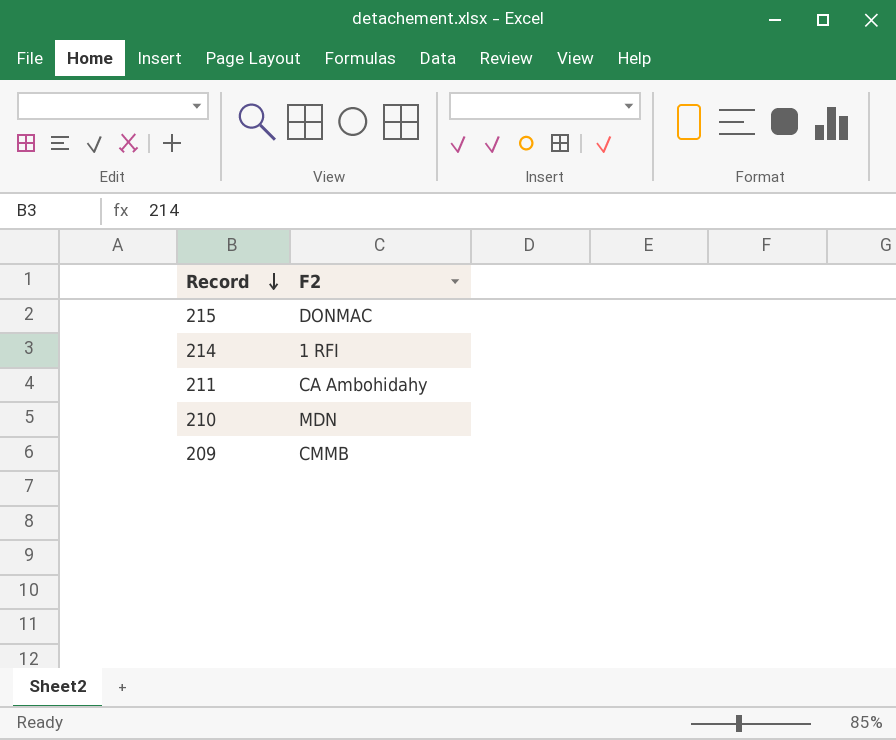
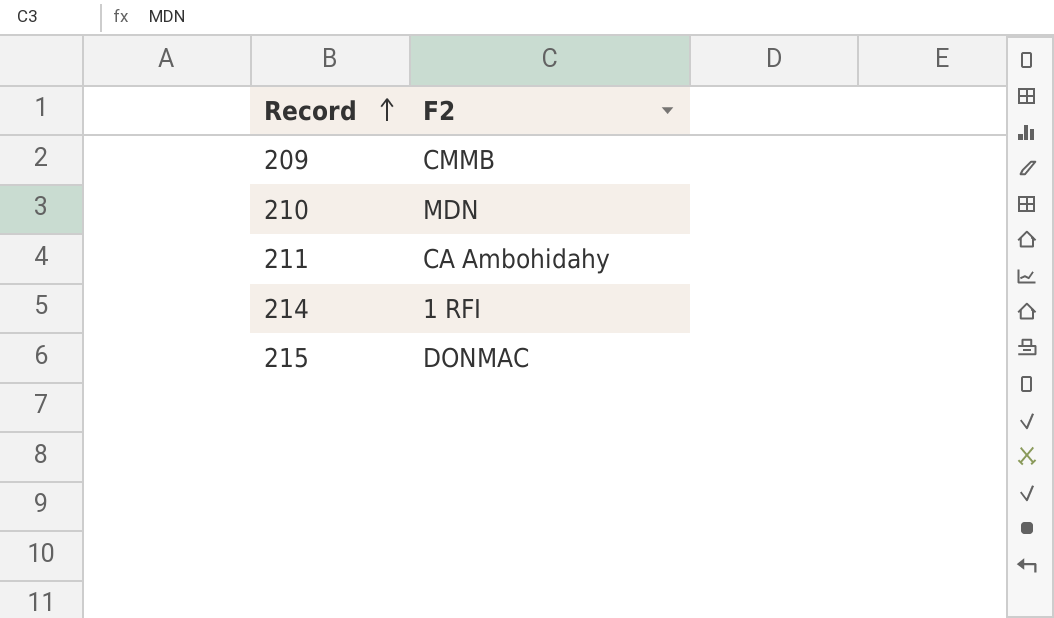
row order: Record descending -> Record ascending

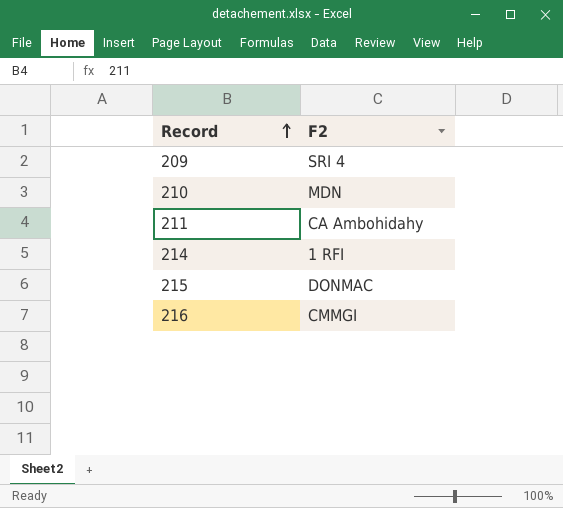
209 | F2: CMMB -> SRI 4
row 216: none -> CMMGI

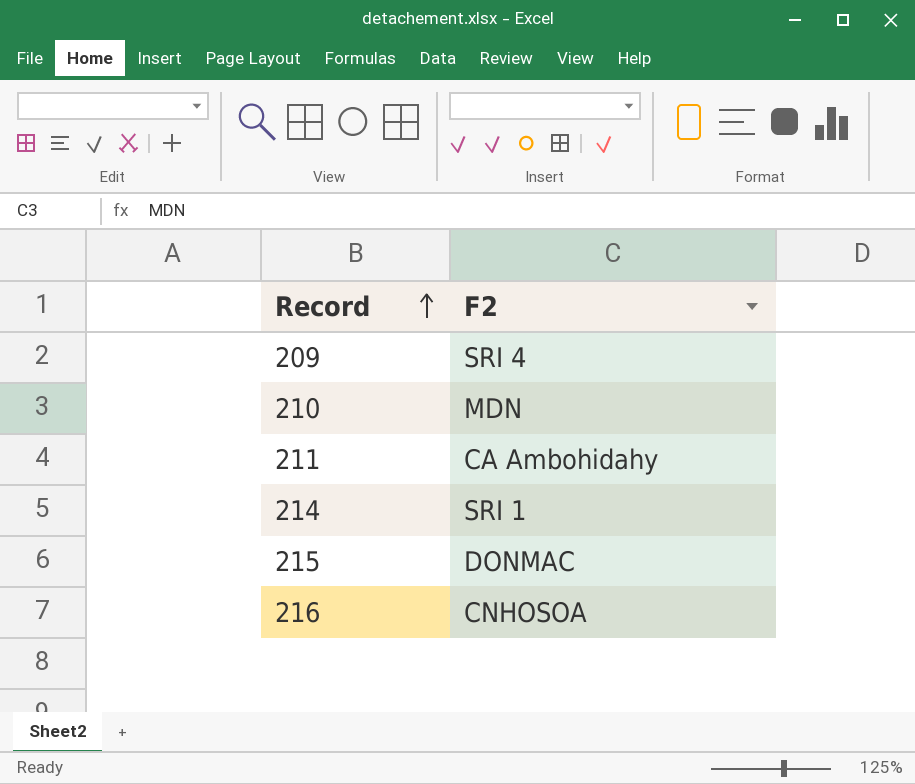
214 | F2: 1 RFI -> SRI 1
216 | F2: CMMGI -> CNHOSOA

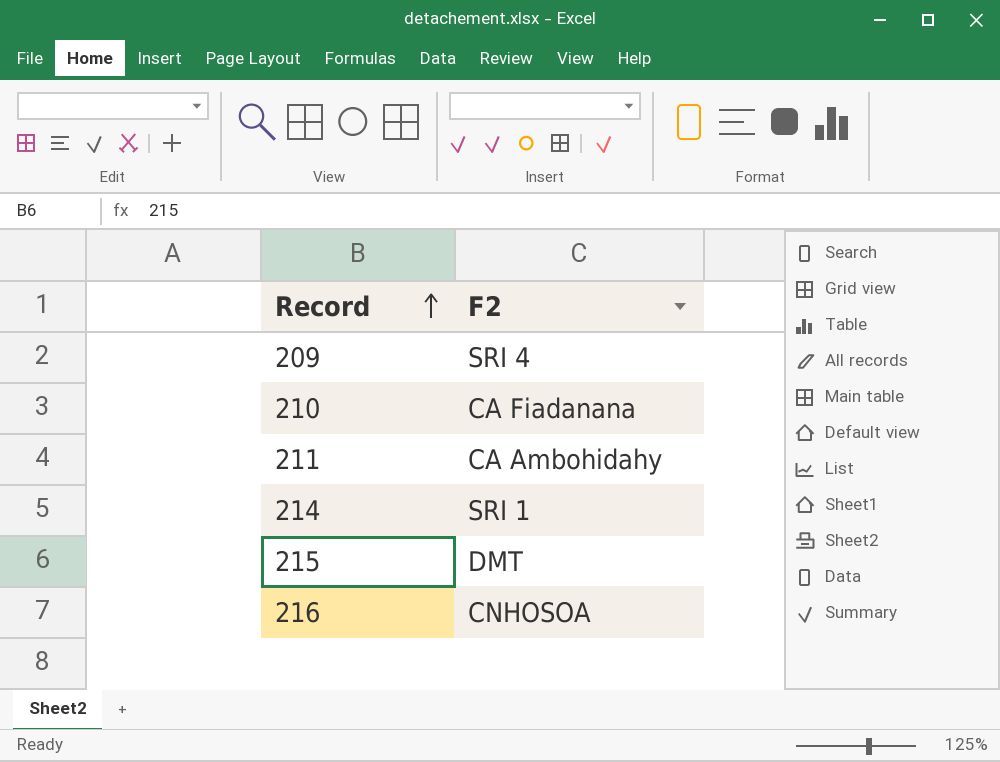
210 | F2: MDN -> CA Fiadanana
215 | F2: DONMAC -> DMT

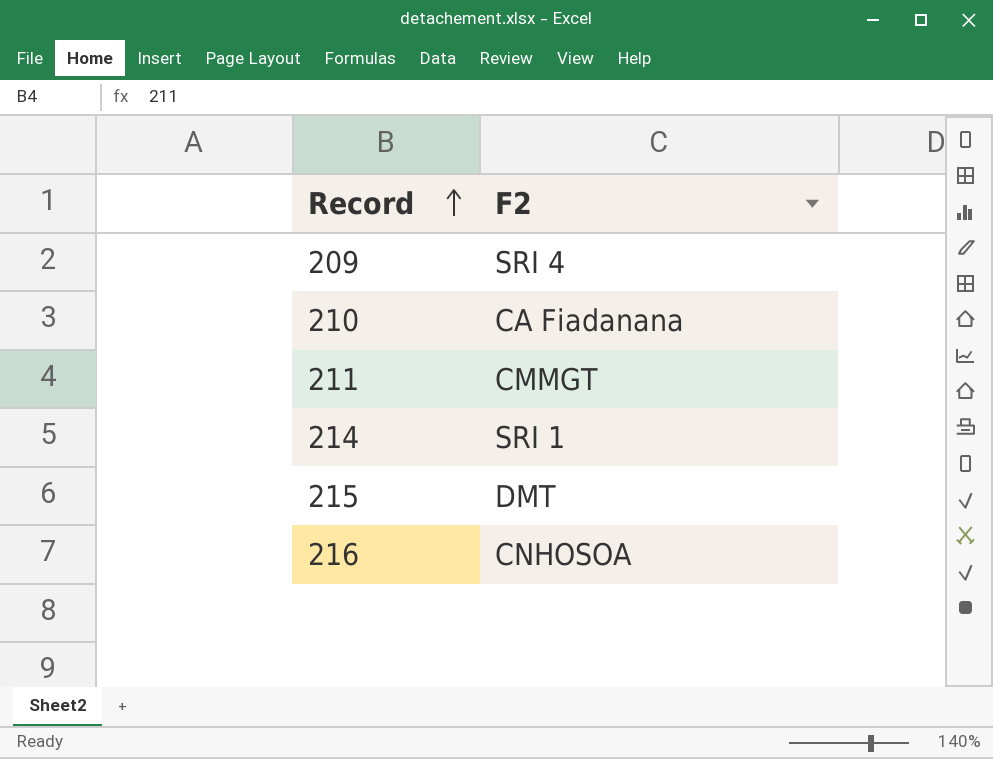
211 | F2: CA Ambohidahy -> CMMGT

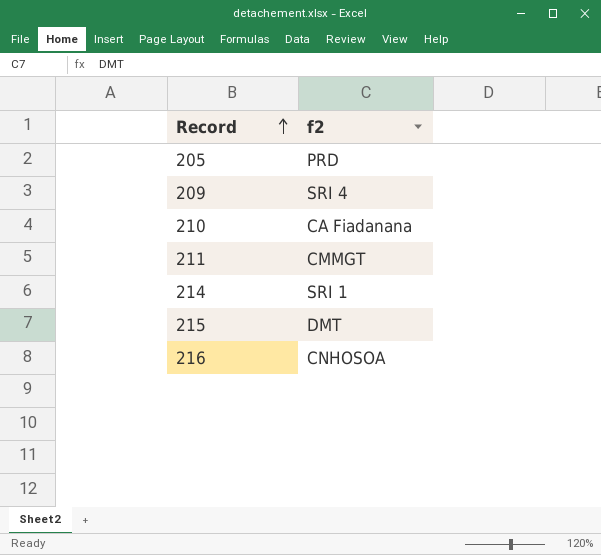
column name: F2 -> f2
row 205: none -> PRD

